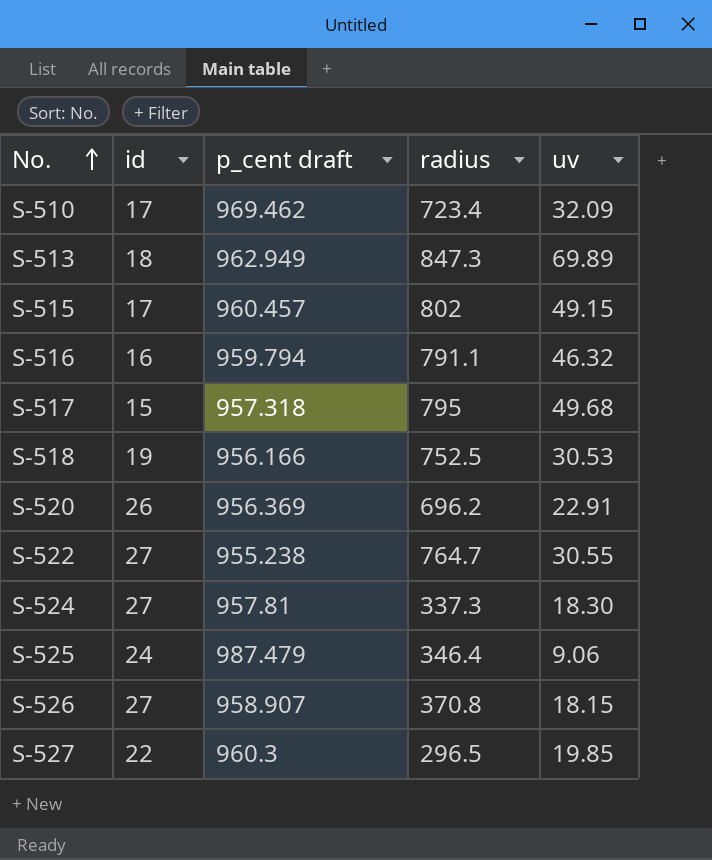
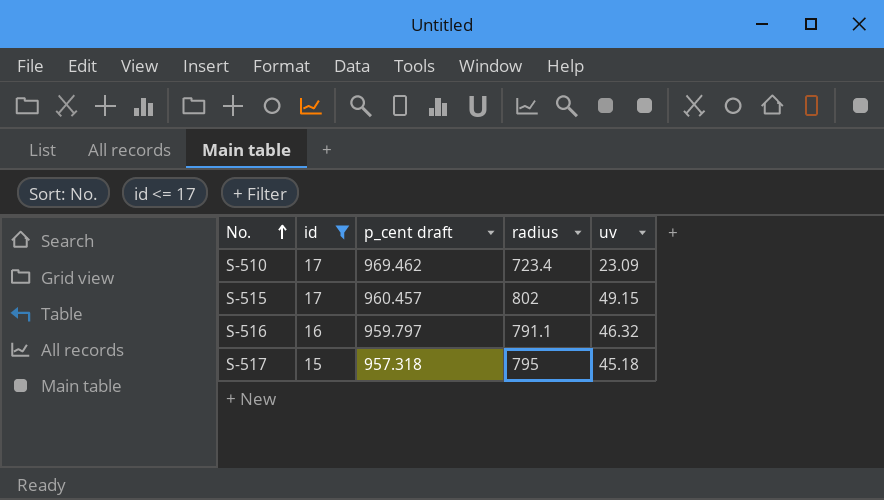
filter: none -> id <= 17
S-510 | uv: 32.09 -> 23.09
S-516 | p_cent draft: 959.794 -> 959.797
S-517 | uv: 49.68 -> 45.18

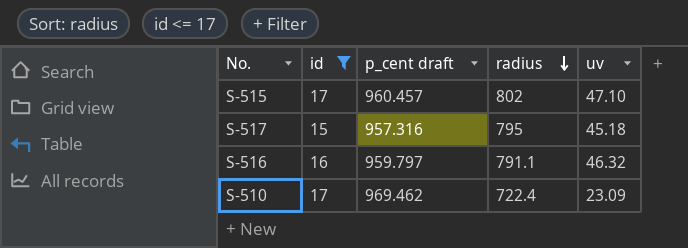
row order: No. ascending -> radius descending
S-515 | uv: 49.15 -> 47.10
S-517 | p_cent draft: 957.318 -> 957.316
S-510 | radius: 723.4 -> 722.4

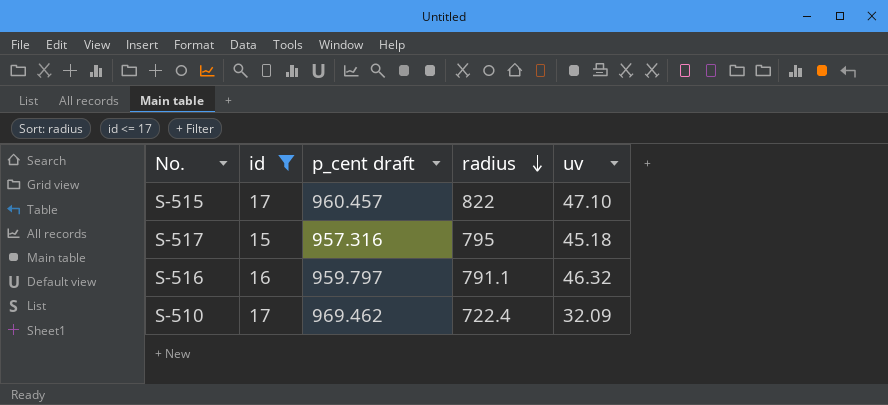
S-515 | radius: 802 -> 822
S-510 | uv: 23.09 -> 32.09

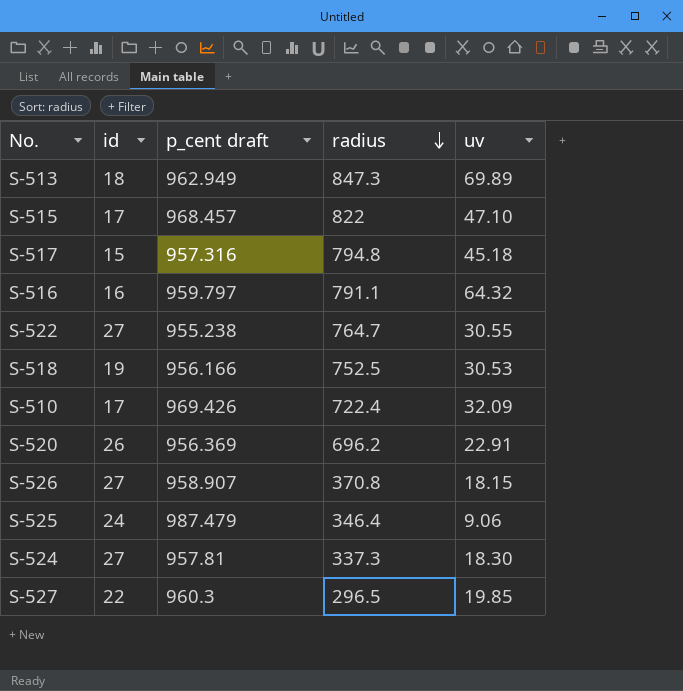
filter: id <= 17 -> none
S-515 | p_cent draft: 960.457 -> 968.457
S-517 | radius: 795 -> 794.8
S-516 | uv: 46.32 -> 64.32
S-510 | p_cent draft: 969.462 -> 969.426

